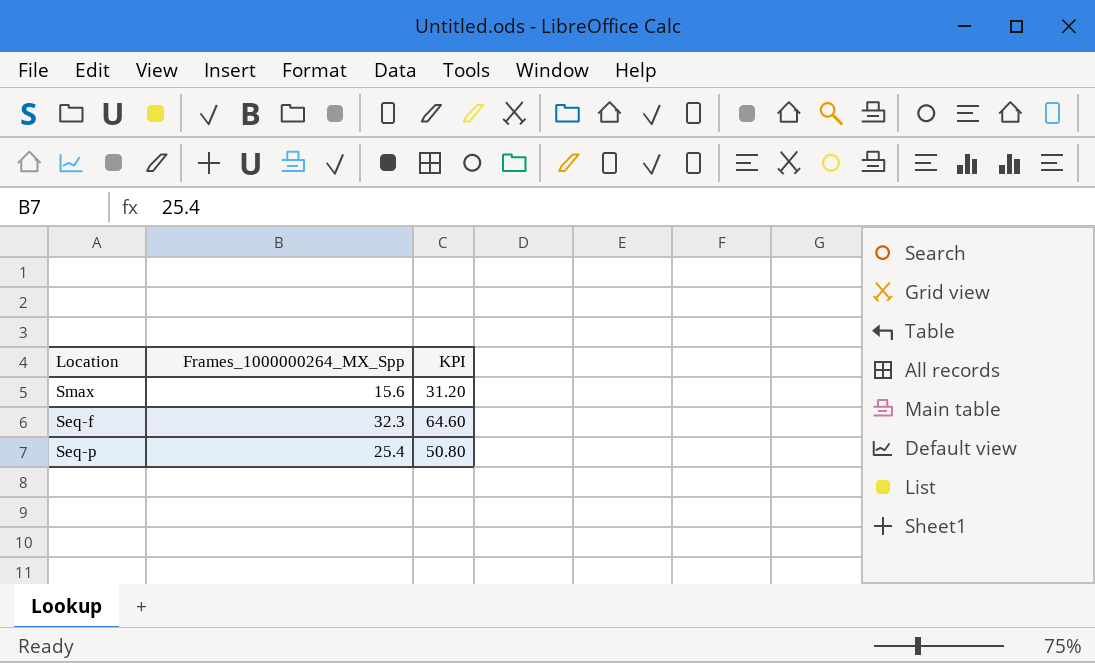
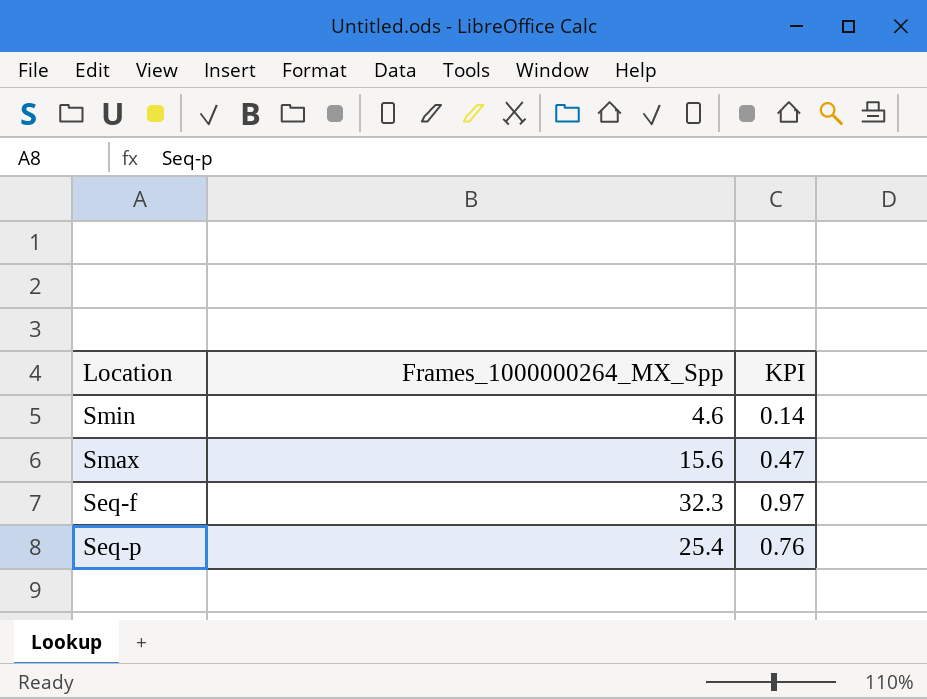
column KPI | formula: [Frames_1000000264_MX_Spp] * 2 -> [Frames_1000000264_MX_Spp] * 0.03
row Smin: none -> 4.6 | 0.14

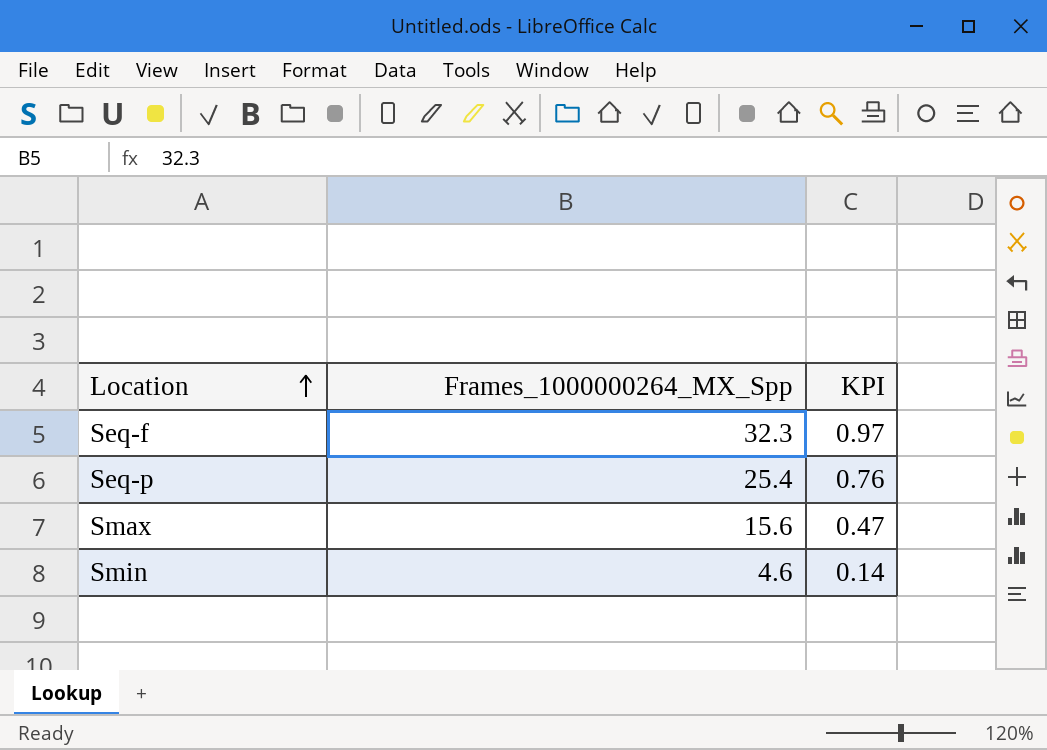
row order: none -> Location ascending

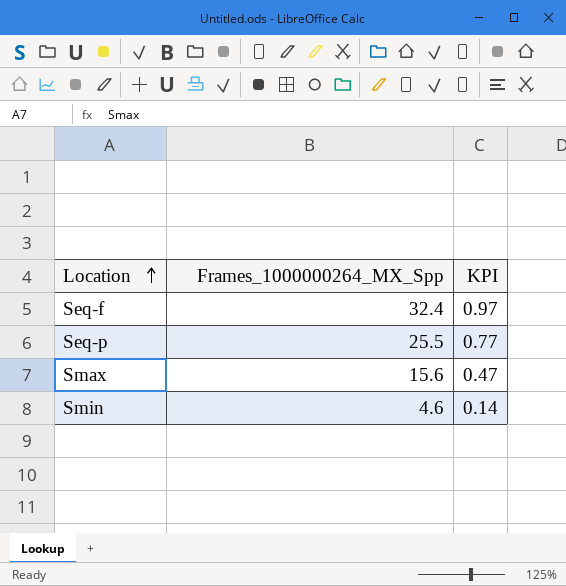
Seq-f | Frames_1000000264_MX_Spp: 32.3 -> 32.4
Seq-p | Frames_1000000264_MX_Spp: 25.4 -> 25.5
Seq-p | KPI: 0.76 -> 0.77

